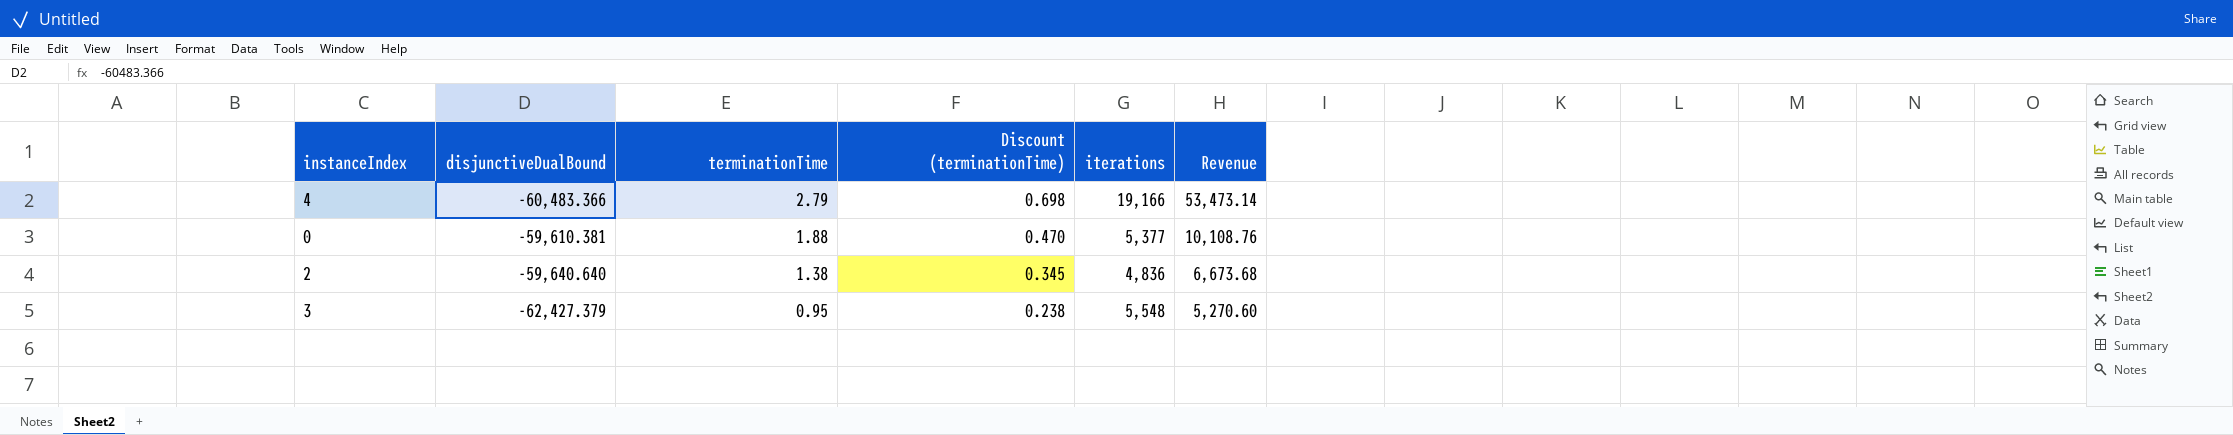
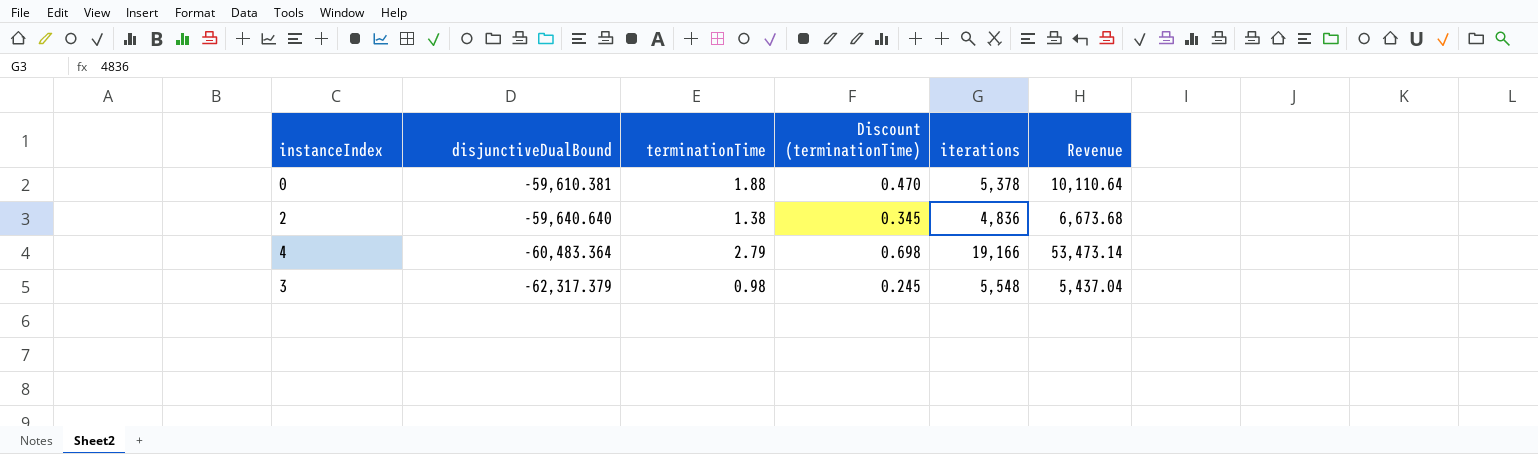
row order: terminationTime descending -> disjunctiveDualBound descending
0 | iterations: 5,377 -> 5,378
0 | Revenue: 10,108.76 -> 10,110.64
4 | disjunctiveDualBound: -60,483.366 -> -60,483.364
3 | disjunctiveDualBound: -62,427.379 -> -62,317.379
3 | terminationTime: 0.95 -> 0.98
3 | Discount (terminationTime): 0.238 -> 0.245
3 | Revenue: 5,270.60 -> 5,437.04

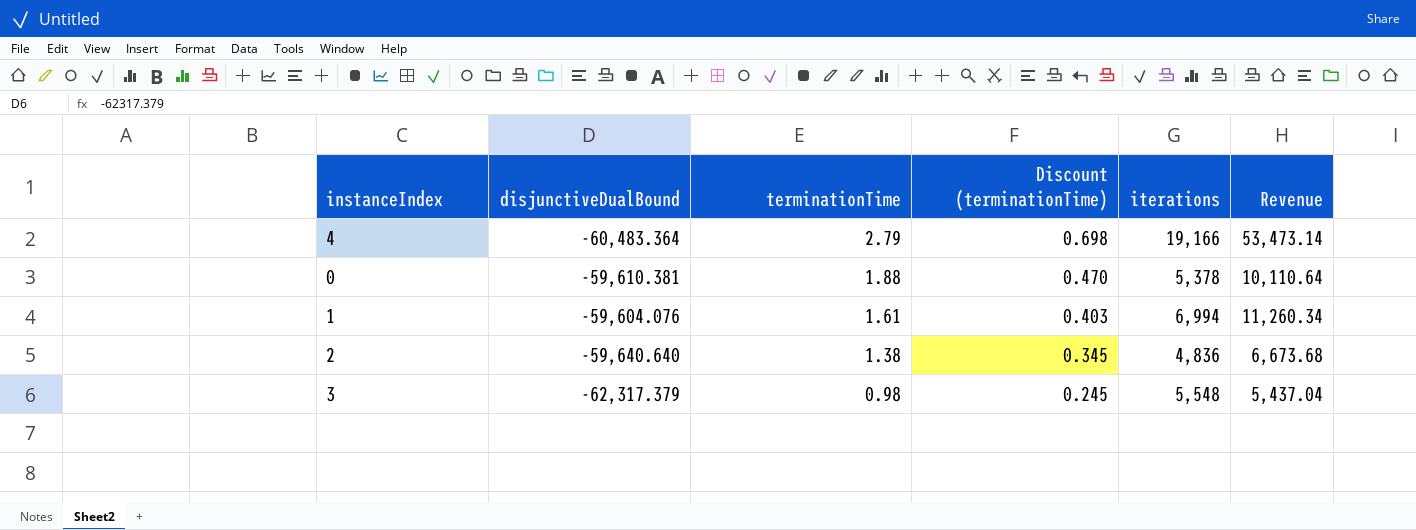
row order: disjunctiveDualBound descending -> terminationTime descending
row 1: none -> -59,604.076 | 1.61 | 0.403 | 6,994 | 11,260.34

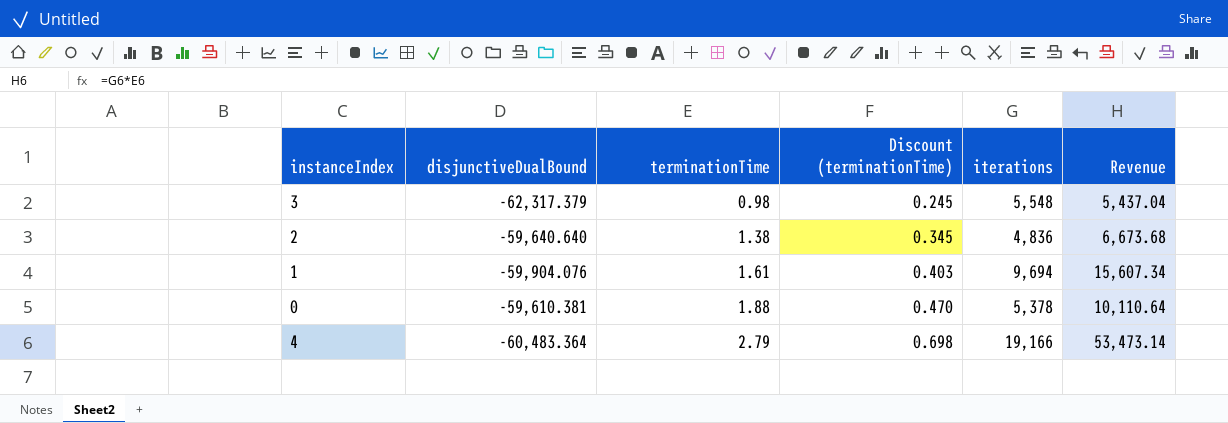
row order: terminationTime descending -> terminationTime ascending
1 | disjunctiveDualBound: -59,604.076 -> -59,904.076
1 | iterations: 6,994 -> 9,694
1 | Revenue: 11,260.34 -> 15,607.34

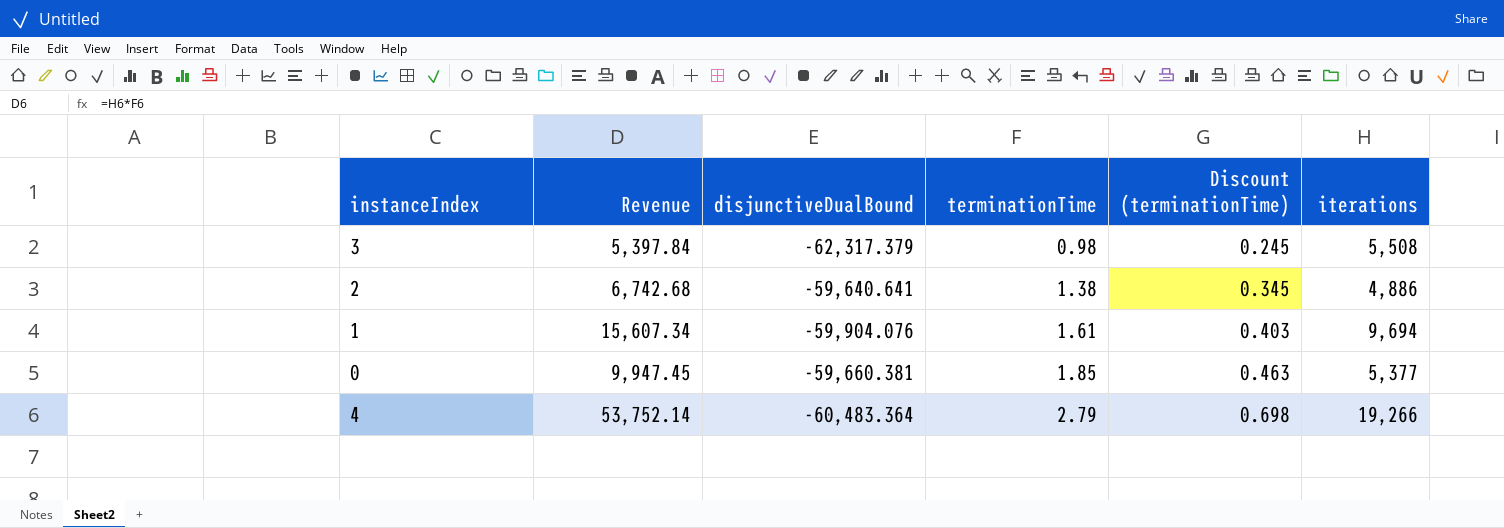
column Revenue | position: 6 -> 2
3 | Revenue: 5,437.04 -> 5,397.84
3 | iterations: 5,548 -> 5,508
2 | Revenue: 6,673.68 -> 6,742.68
2 | disjunctiveDualBound: -59,640.640 -> -59,640.641
2 | iterations: 4,836 -> 4,886
0 | Revenue: 10,110.64 -> 9,947.45
0 | disjunctiveDualBound: -59,610.381 -> -59,660.381
0 | terminationTime: 1.88 -> 1.85
0 | Discount (terminationTime): 0.470 -> 0.463
0 | iterations: 5,378 -> 5,377
4 | Revenue: 53,473.14 -> 53,752.14
4 | iterations: 19,166 -> 19,266

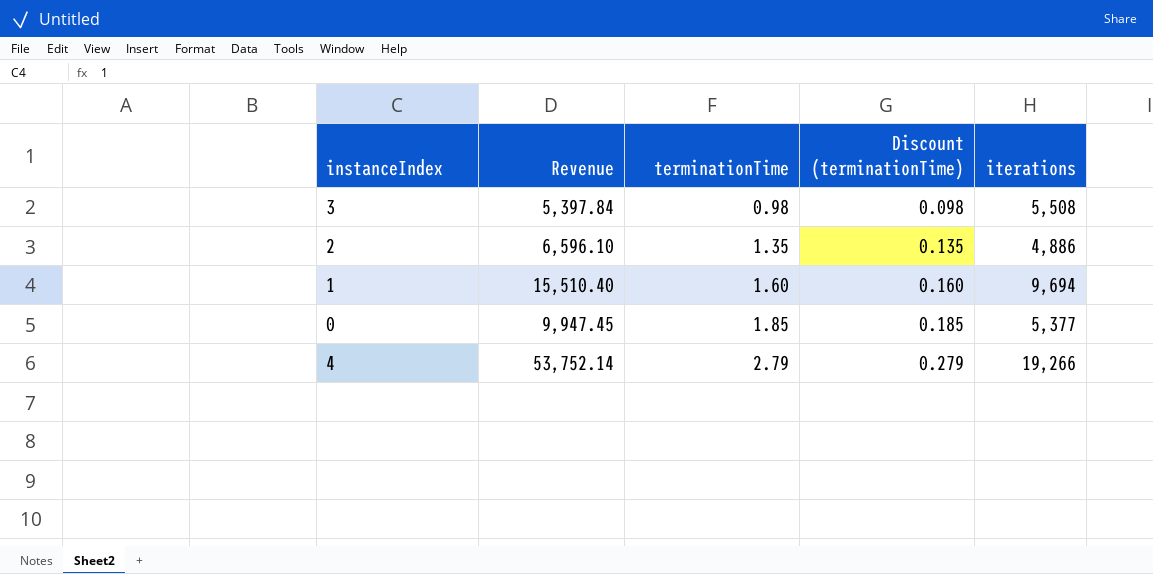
column disjunctiveDualBound | position: 3 -> none
column Discount (terminationTime) | formula: [terminationTime] * 0.25 -> [terminationTime] * 0.1
2 | Revenue: 6,742.68 -> 6,596.10
2 | terminationTime: 1.38 -> 1.35
1 | Revenue: 15,607.34 -> 15,510.40
1 | terminationTime: 1.61 -> 1.60

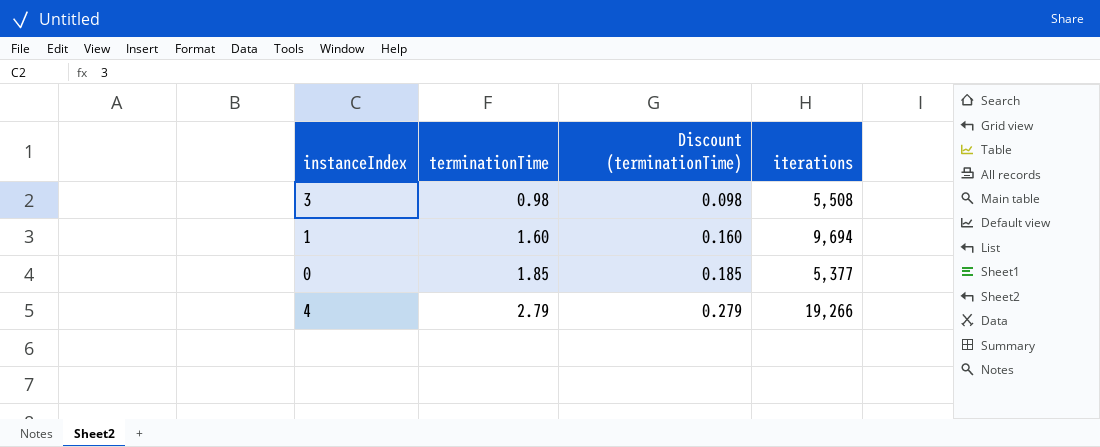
column Revenue | formula: [terminationTime] * [iterations] -> none
row 2: 6,596.10 | 1.35 | 0.135 | 4,886 -> none

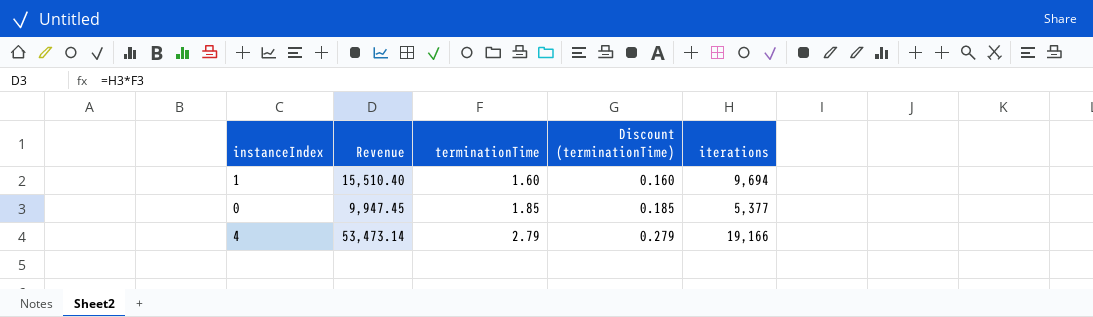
column Revenue | formula: none -> [terminationTime] * [iterations]
row 3: 0.98 | 0.098 | 5,508 -> none
4 | iterations: 19,266 -> 19,166

